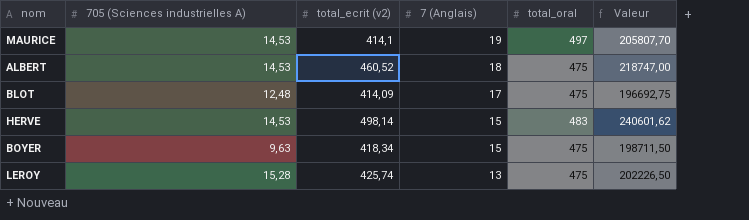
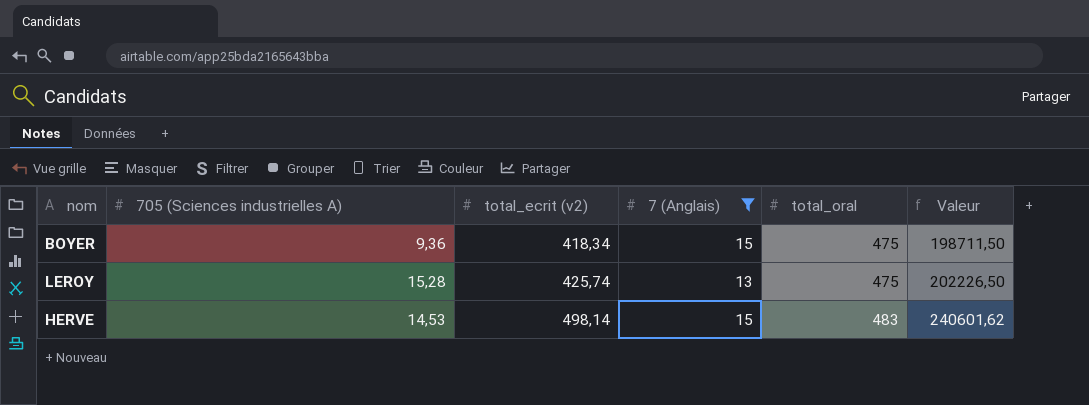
filter: none -> 7 (Anglais) <= 15
row order: 7 (Anglais) descending -> total_ecrit (v2) ascending
BOYER | 705 (Sciences industrielles A): 9,63 -> 9,36

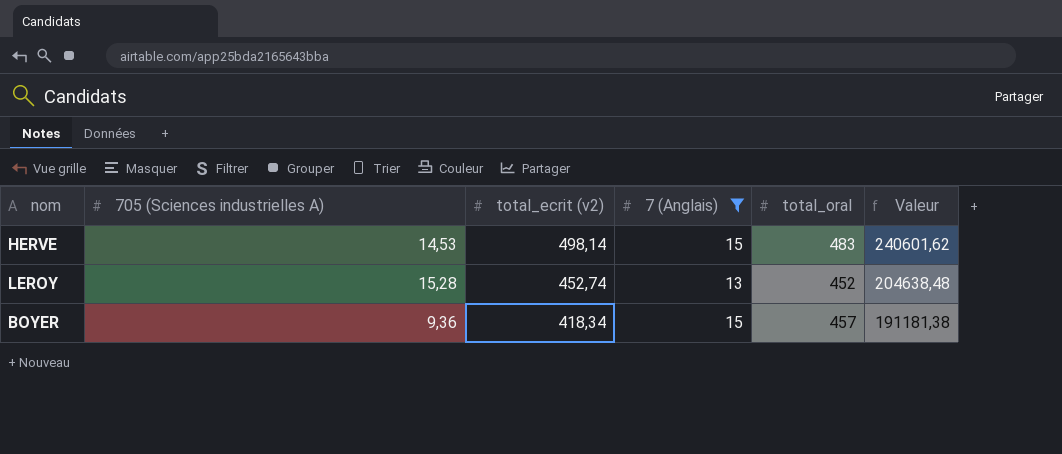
row order: total_ecrit (v2) ascending -> total_ecrit (v2) descending
LEROY | total_ecrit (v2): 425,74 -> 452,74
LEROY | total_oral: 475 -> 452
LEROY | Valeur: 202226,50 -> 204638,48
BOYER | total_oral: 475 -> 457
BOYER | Valeur: 198711,50 -> 191181,38

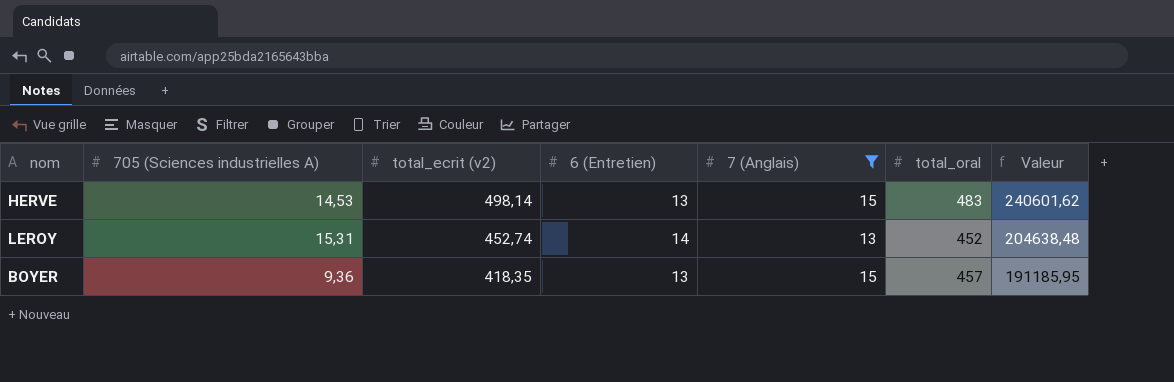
column 6 (Entretien) | position: none -> 4
LEROY | 705 (Sciences industrielles A): 15,28 -> 15,31
BOYER | total_ecrit (v2): 418,34 -> 418,35
BOYER | Valeur: 191181,38 -> 191185,95

